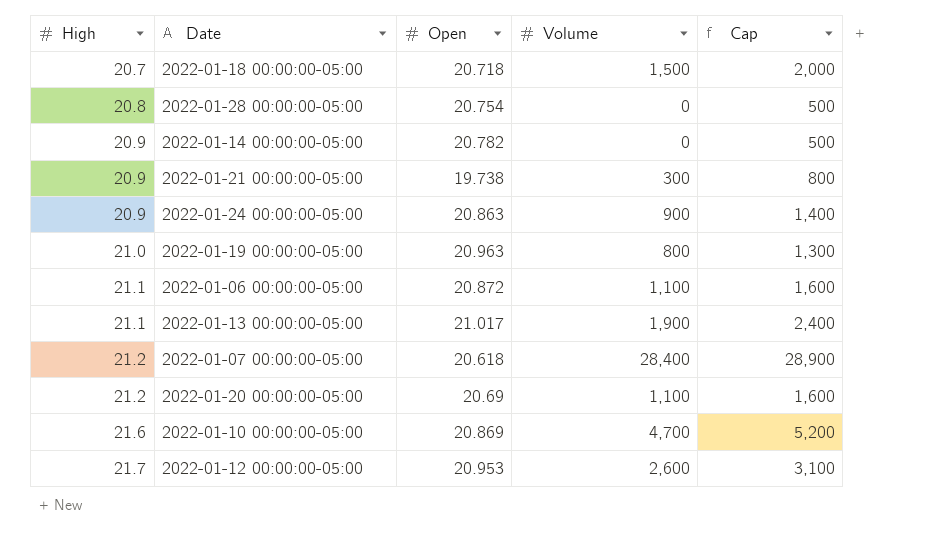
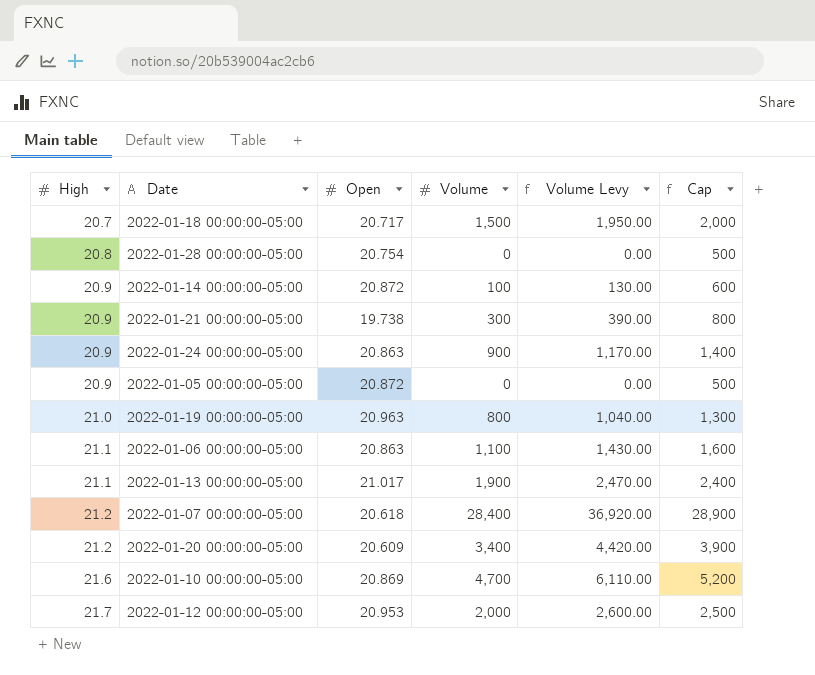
column Volume Levy | formula: none -> [Volume] * 1.3
2022-01-18 00:00:00-05:00 | Open: 20.718 -> 20.717
2022-01-14 00:00:00-05:00 | Open: 20.782 -> 20.872
2022-01-14 00:00:00-05:00 | Volume: 0 -> 100
2022-01-14 00:00:00-05:00 | Cap: 500 -> 600
row 2022-01-05 00:00:00-05:00: none -> 20.9 | 20.872 | 0 | 0.00 | 500
2022-01-06 00:00:00-05:00 | Open: 20.872 -> 20.863
2022-01-20 00:00:00-05:00 | Open: 20.69 -> 20.609
2022-01-20 00:00:00-05:00 | Volume: 1,100 -> 3,400
2022-01-20 00:00:00-05:00 | Cap: 1,600 -> 3,900
2022-01-12 00:00:00-05:00 | Volume: 2,600 -> 2,000
2022-01-12 00:00:00-05:00 | Cap: 3,100 -> 2,500

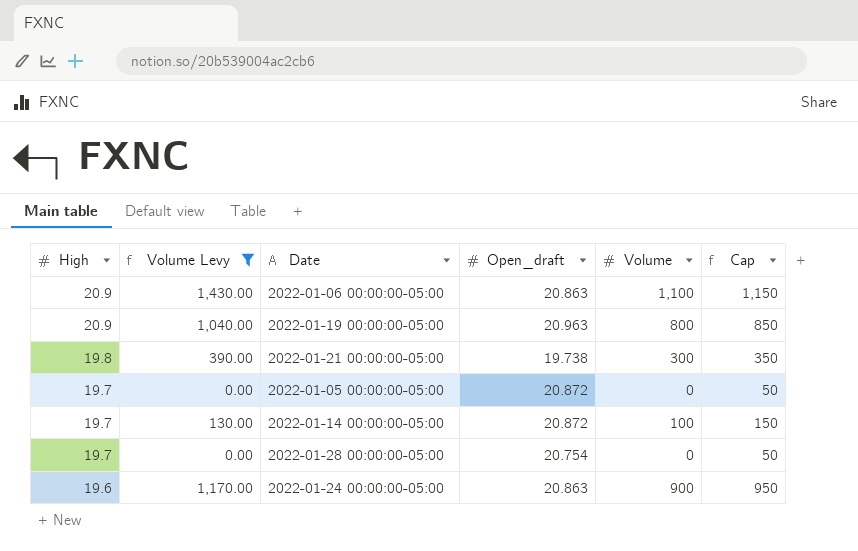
filter: none -> Volume Levy <= 1,430.00
row order: High ascending -> High descending
column Volume Levy | position: 5 -> 2
column name: Open -> Open_draft
column Cap | formula: [Volume] + 500 -> [Volume] + 50
2022-01-06 00:00:00-05:00 | High: 21.1 -> 20.9
2022-01-19 00:00:00-05:00 | High: 21.0 -> 20.9
2022-01-21 00:00:00-05:00 | High: 20.9 -> 19.8
2022-01-05 00:00:00-05:00 | High: 20.9 -> 19.7
2022-01-14 00:00:00-05:00 | High: 20.9 -> 19.7
2022-01-28 00:00:00-05:00 | High: 20.8 -> 19.7
2022-01-24 00:00:00-05:00 | High: 20.9 -> 19.6

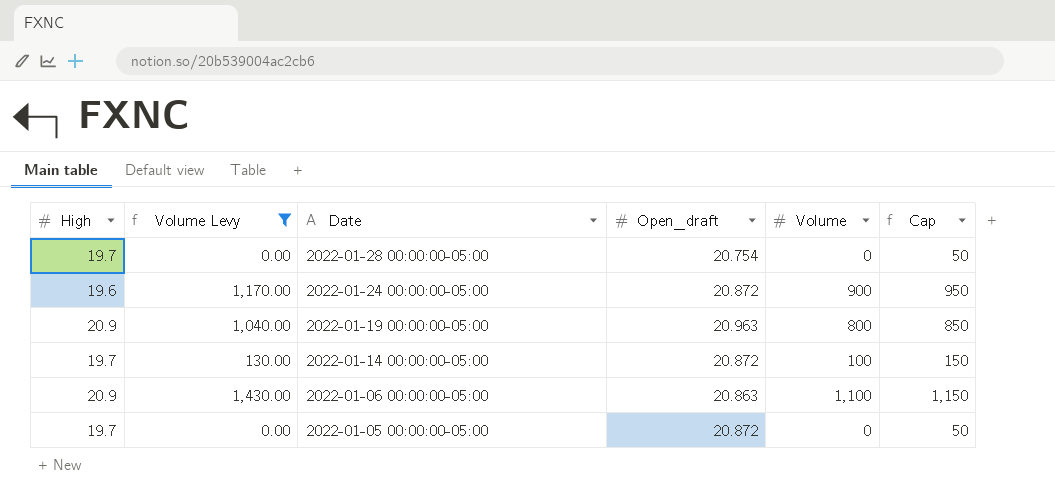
row order: High descending -> Date descending
row 2022-01-21 00:00:00-05:00: 19.8 | 390.00 | 19.738 | 300 | 350 -> none
2022-01-24 00:00:00-05:00 | Open_draft: 20.863 -> 20.872

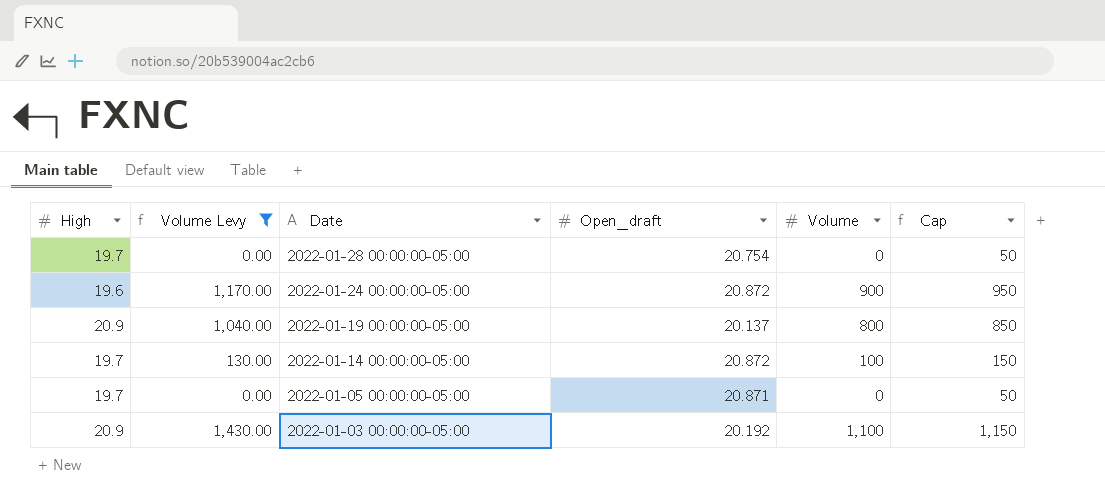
row 2022-01-06 00:00:00-05:00: 20.9 | 1,430.00 | 20.863 | 1,100 | 1,150 -> none
2022-01-19 00:00:00-05:00 | Open_draft: 20.963 -> 20.137
2022-01-05 00:00:00-05:00 | Open_draft: 20.872 -> 20.871
row 2022-01-03 00:00:00-05:00: none -> 20.9 | 1,430.00 | 20.192 | 1,100 | 1,150

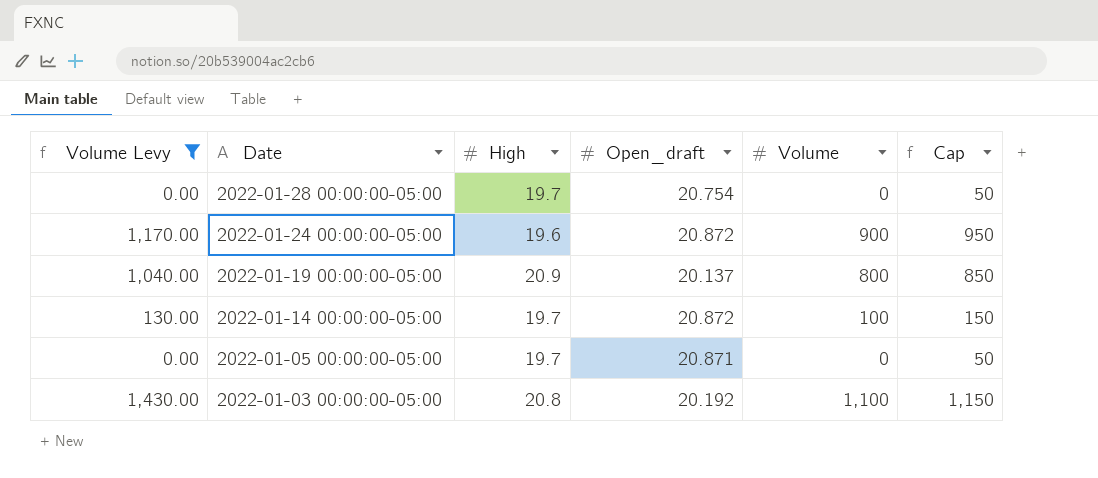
column High | position: 1 -> 3
2022-01-03 00:00:00-05:00 | High: 20.9 -> 20.8

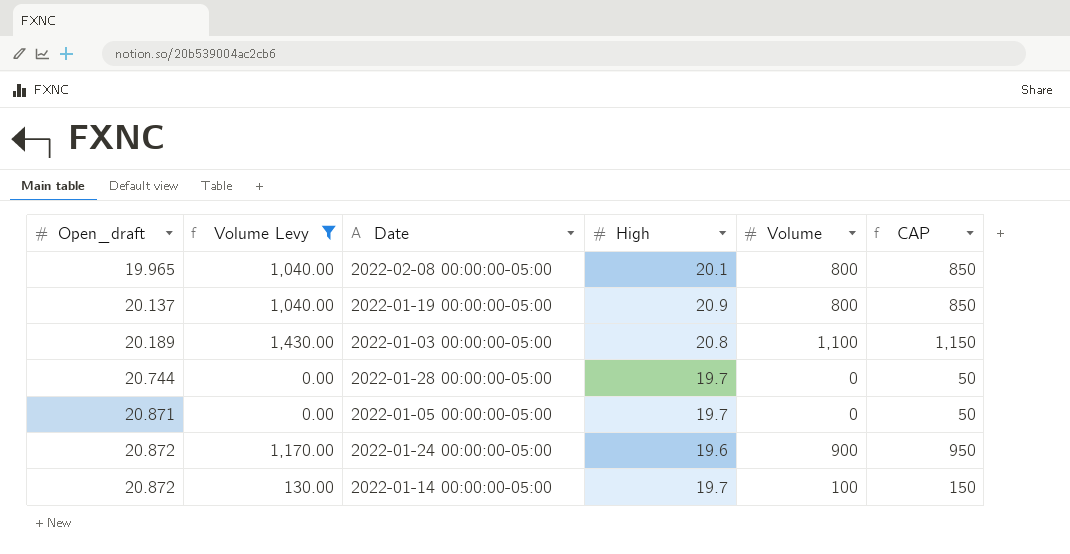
row order: Date descending -> Open_draft ascending
column Open_draft | position: 4 -> 1
column name: Cap -> CAP
row 2022-02-08 00:00:00-05:00: none -> 19.965 | 1,040.00 | 20.1 | 800 | 850
2022-01-03 00:00:00-05:00 | Open_draft: 20.192 -> 20.189
2022-01-28 00:00:00-05:00 | Open_draft: 20.754 -> 20.744

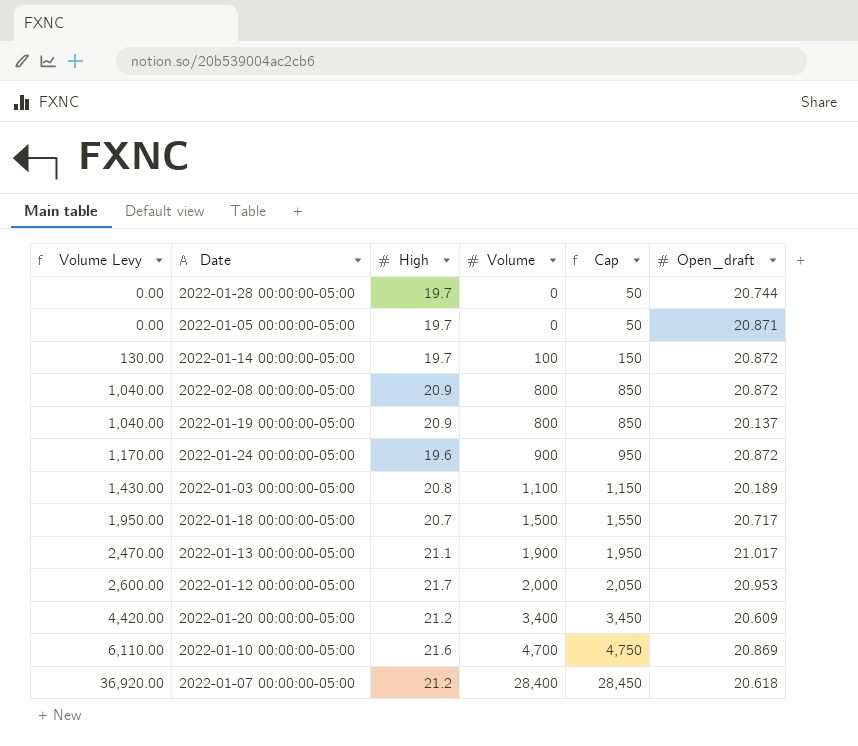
filter: Volume Levy <= 1,430.00 -> none
row order: Open_draft ascending -> Volume Levy ascending
column name: CAP -> Cap
column Open_draft | position: 1 -> 6
2022-02-08 00:00:00-05:00 | High: 20.1 -> 20.9
2022-02-08 00:00:00-05:00 | Open_draft: 19.965 -> 20.872

